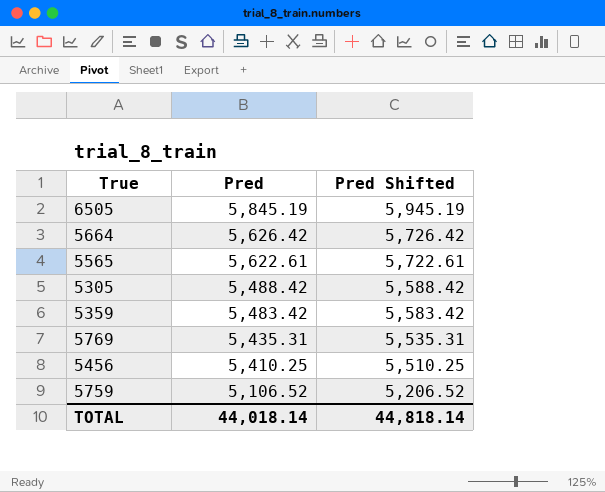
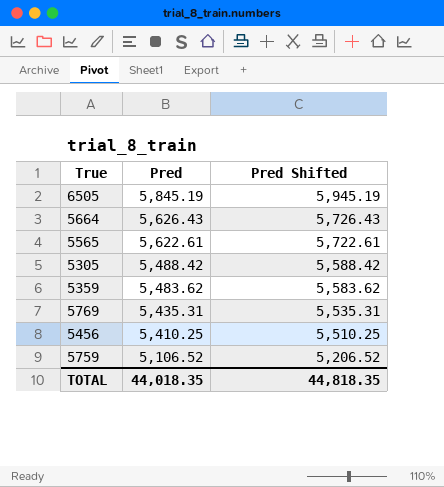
5664 | Pred: 5,626.42 -> 5,626.43
5664 | Pred Shifted: 5,726.42 -> 5,726.43
5359 | Pred: 5,483.42 -> 5,483.62
5359 | Pred Shifted: 5,583.42 -> 5,583.62
TOTAL | Pred: 44,018.14 -> 44,018.35
TOTAL | Pred Shifted: 44,818.14 -> 44,818.35

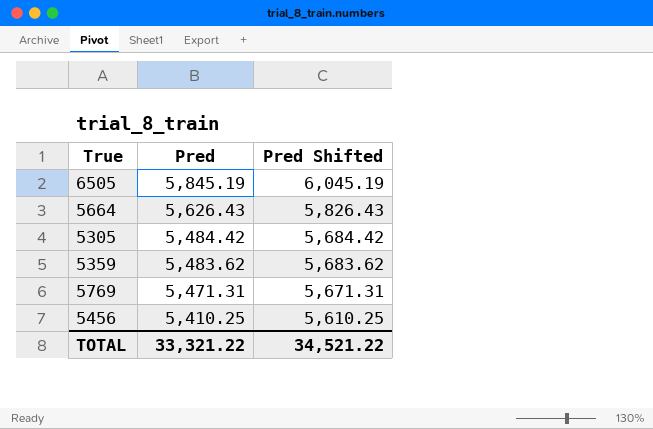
column Pred Shifted | formula: [Pred] + 100 -> [Pred] + 200
row 5565: 5,622.61 | 5,722.61 -> none
row 5759: 5,106.52 | 5,206.52 -> none
5305 | Pred: 5,488.42 -> 5,484.42
5769 | Pred: 5,435.31 -> 5,471.31
TOTAL | Pred: 44,018.35 -> 33,321.22
TOTAL | Pred Shifted: 44,818.35 -> 34,521.22

